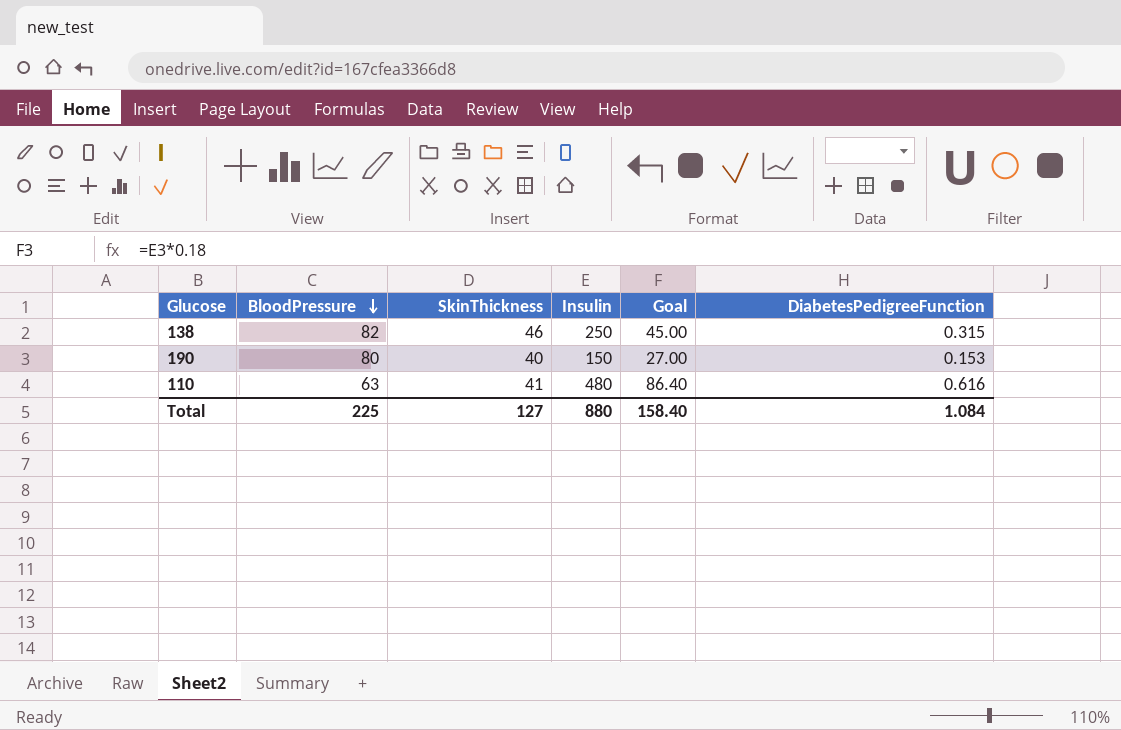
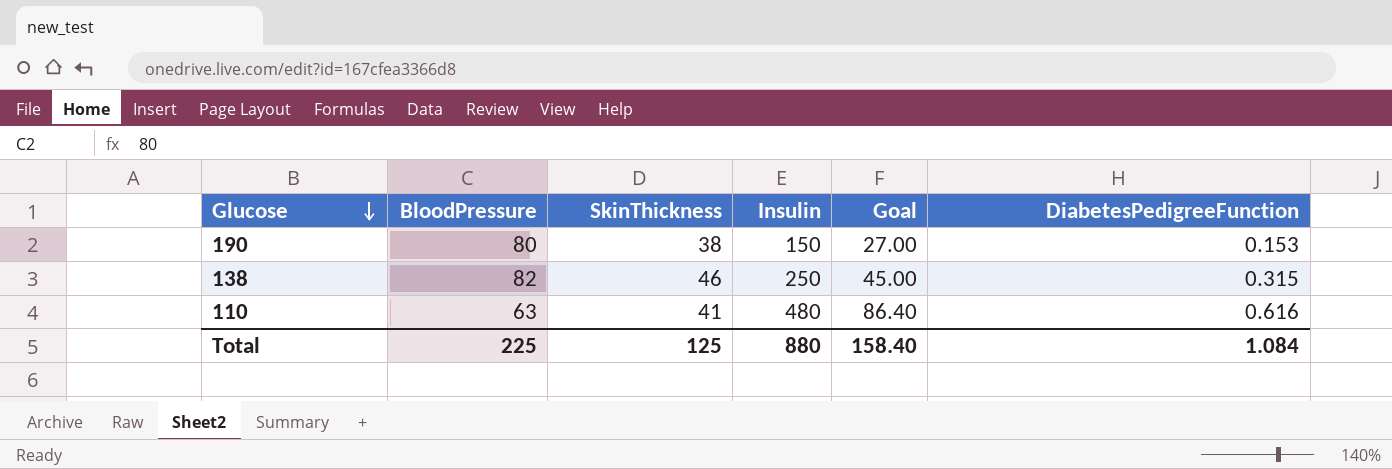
row order: BloodPressure descending -> Glucose descending
190 | SkinThickness: 40 -> 38
Total | SkinThickness: 127 -> 125

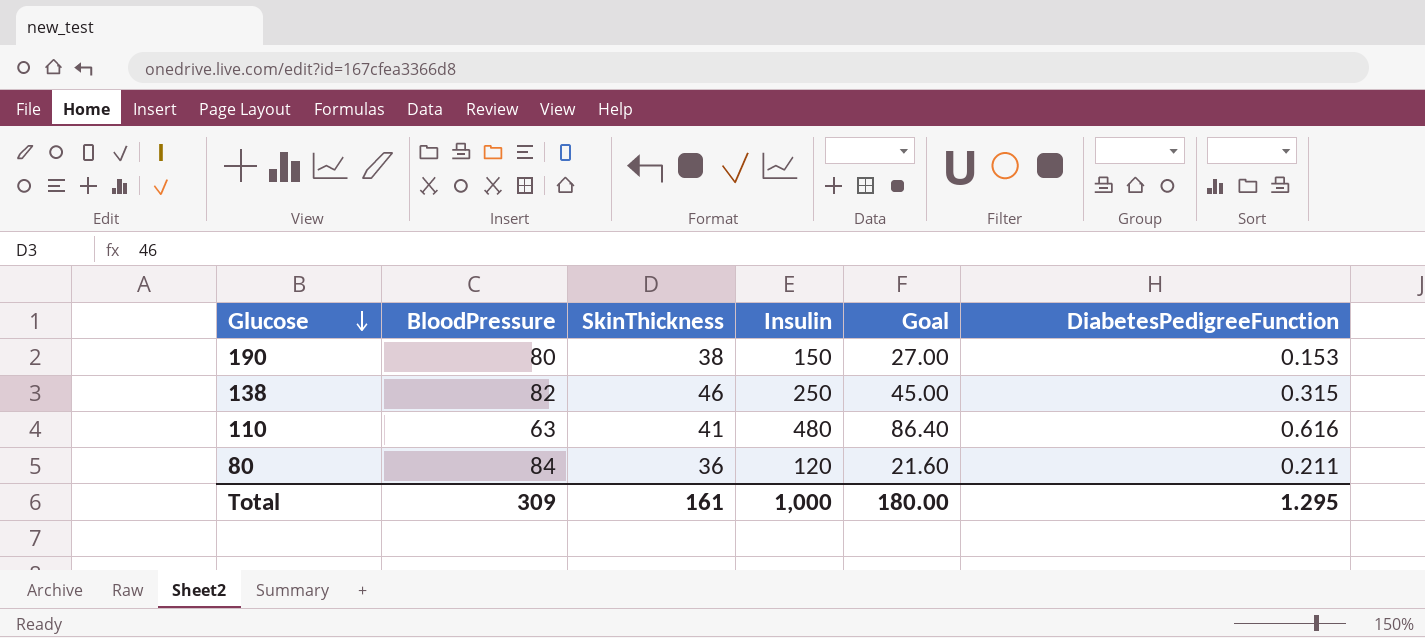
row 80: none -> 84 | 36 | 120 | 21.60 | 0.211
Total | BloodPressure: 225 -> 309
Total | SkinThickness: 125 -> 161
Total | Insulin: 880 -> 1,000
Total | Goal: 158.40 -> 180.00
Total | DiabetesPedigreeFunction: 1.084 -> 1.295

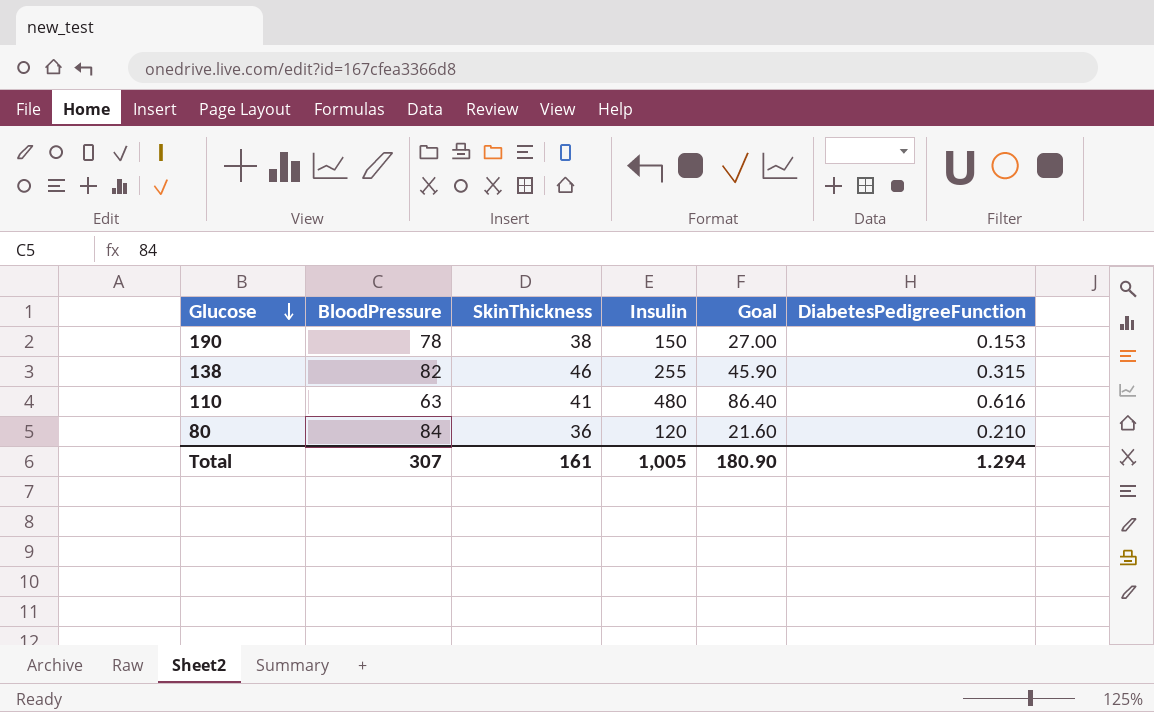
190 | BloodPressure: 80 -> 78
138 | Insulin: 250 -> 255
138 | Goal: 45.00 -> 45.90
80 | DiabetesPedigreeFunction: 0.211 -> 0.210
Total | BloodPressure: 309 -> 307
Total | Insulin: 1,000 -> 1,005
Total | Goal: 180.00 -> 180.90
Total | DiabetesPedigreeFunction: 1.295 -> 1.294

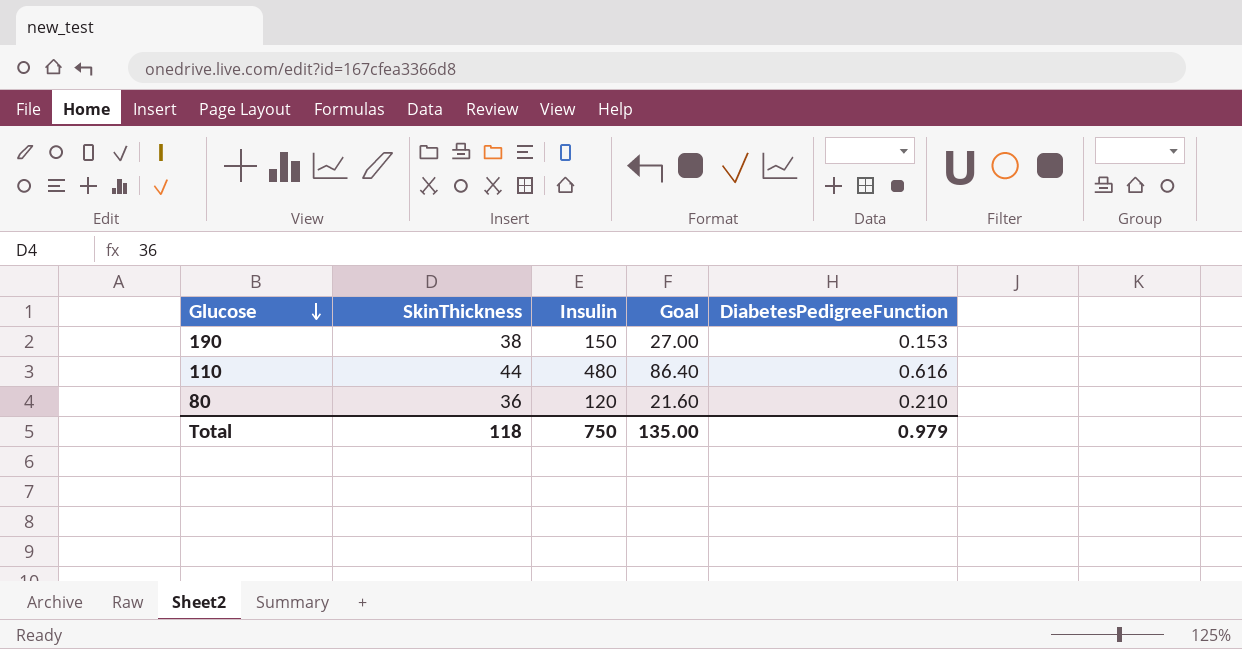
column BloodPressure | position: 2 -> none
row 138: 82 | 46 | 255 | 45.90 | 0.315 -> none
110 | SkinThickness: 41 -> 44
Total | SkinThickness: 161 -> 118
Total | Insulin: 1,005 -> 750
Total | Goal: 180.90 -> 135.00
Total | DiabetesPedigreeFunction: 1.294 -> 0.979

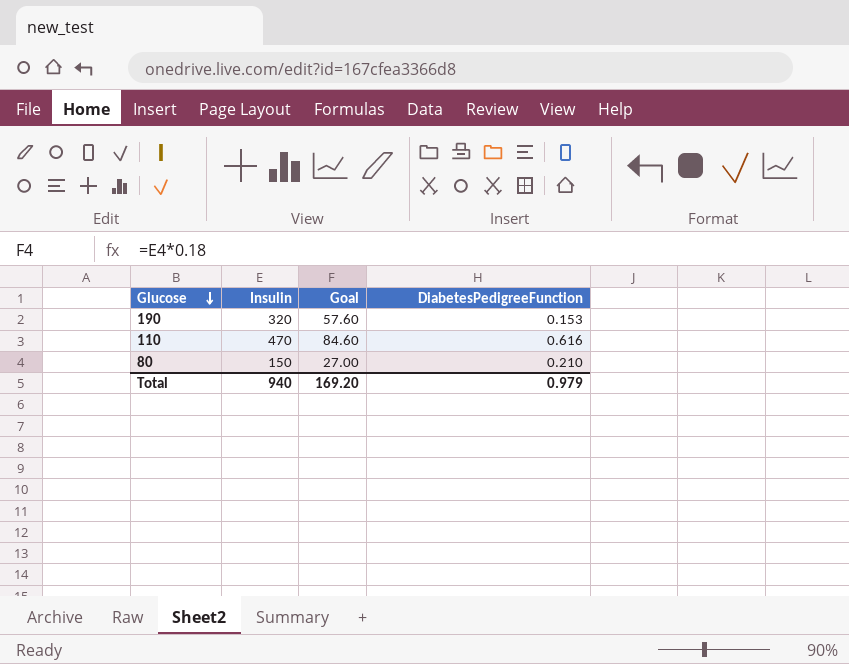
column SkinThickness | position: 2 -> none
190 | Insulin: 150 -> 320
190 | Goal: 27.00 -> 57.60
110 | Insulin: 480 -> 470
110 | Goal: 86.40 -> 84.60
80 | Insulin: 120 -> 150
80 | Goal: 21.60 -> 27.00
Total | Insulin: 750 -> 940
Total | Goal: 135.00 -> 169.20

